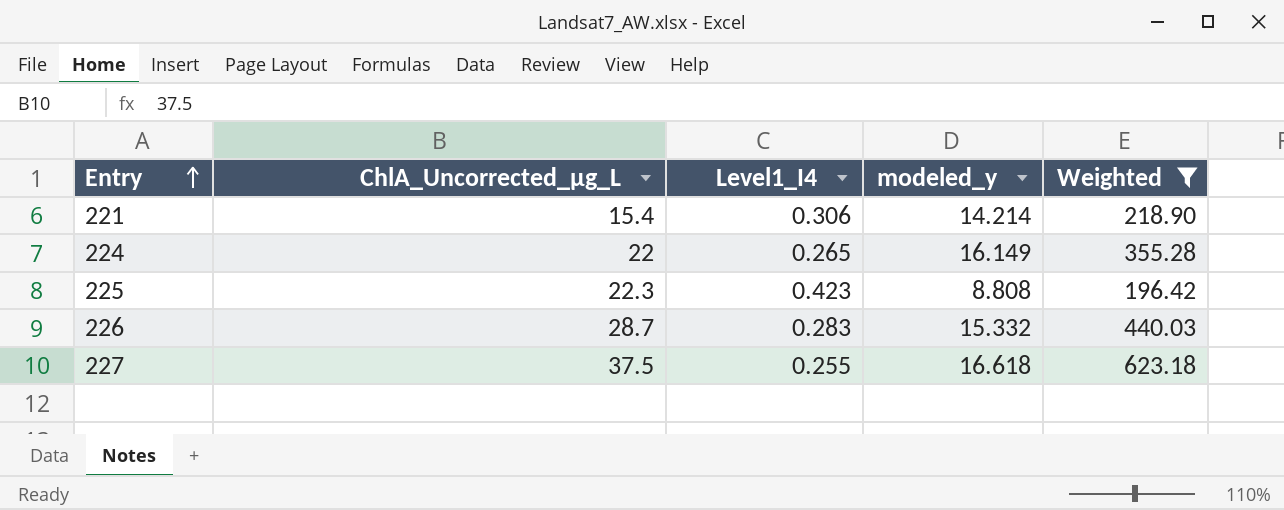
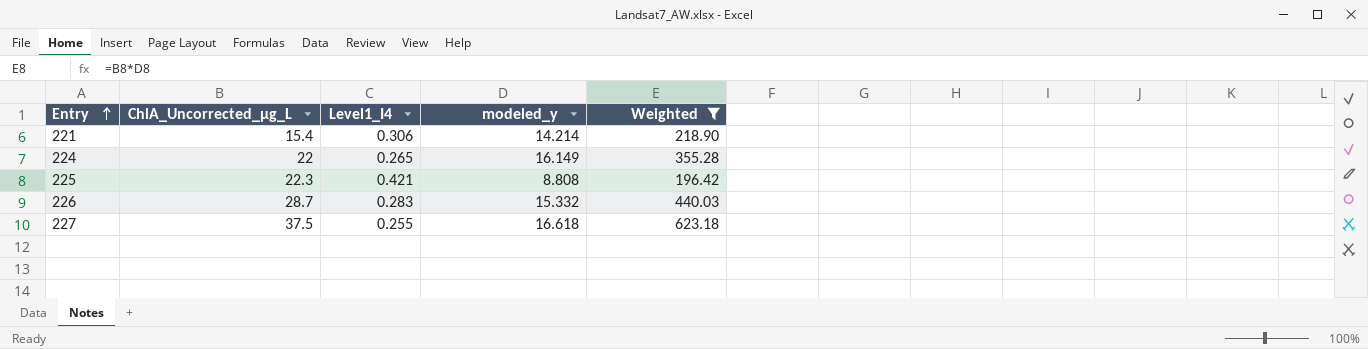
225 | Level1_I4: 0.423 -> 0.421

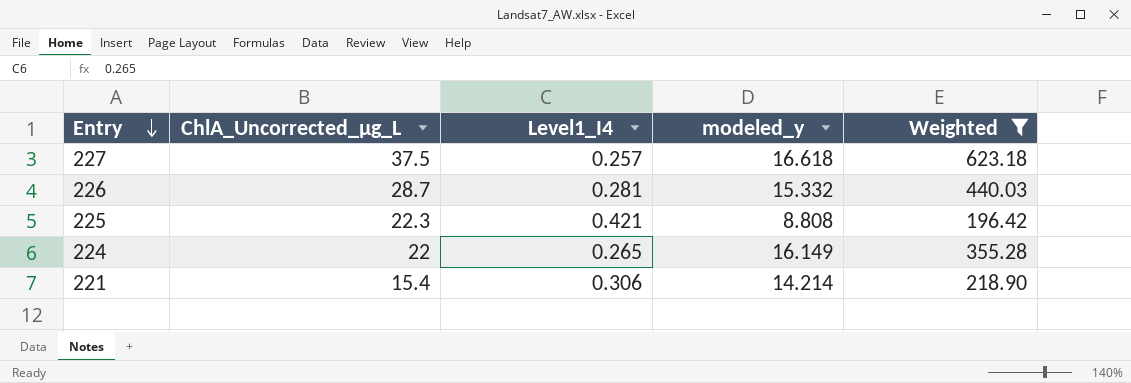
row order: Entry ascending -> Entry descending
227 | Level1_I4: 0.255 -> 0.257
226 | Level1_I4: 0.283 -> 0.281

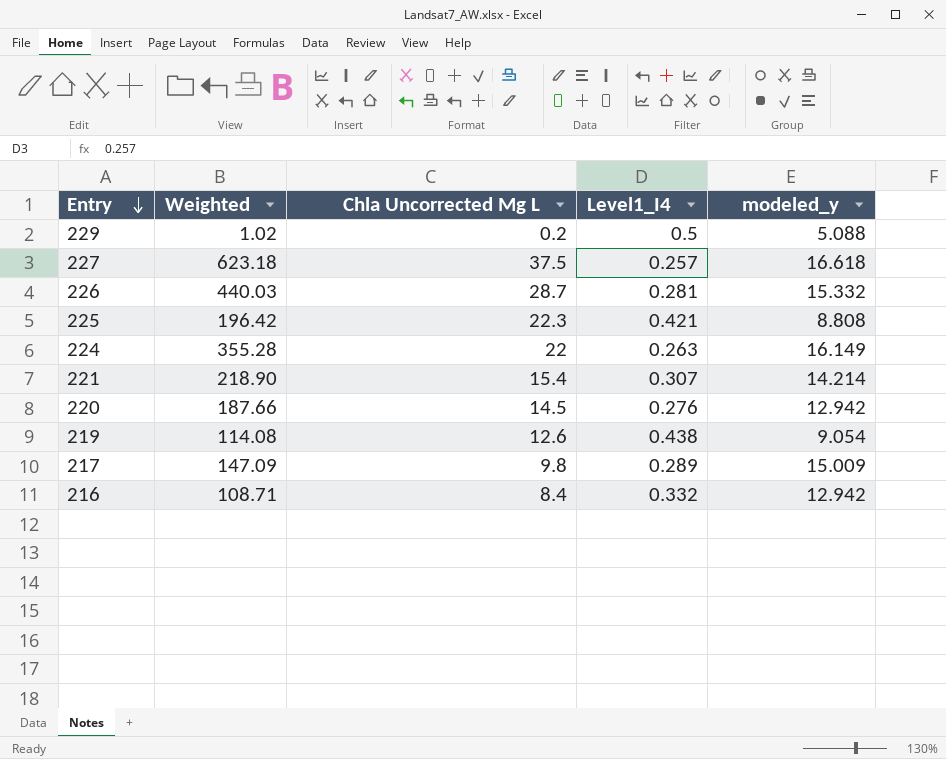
filter: Weighted >= 196.42 -> none
column Weighted | position: 5 -> 2
column name: ChlA_Uncorrected_µg_L -> Chla Uncorrected Μg L
224 | Level1_I4: 0.265 -> 0.263
221 | Level1_I4: 0.306 -> 0.307

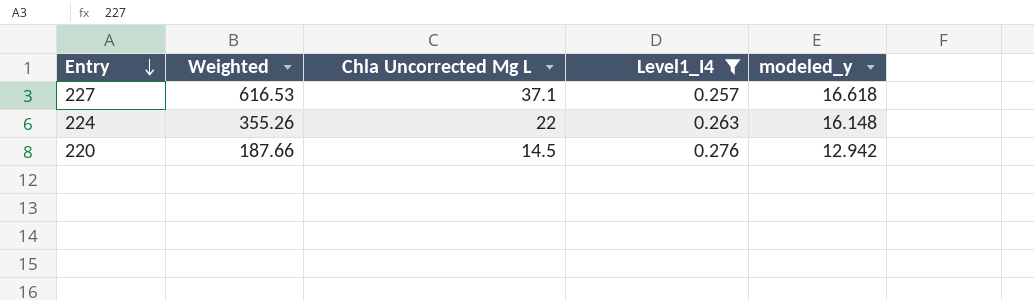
filter: none -> Level1_I4 <= 0.276
227 | Weighted: 623.18 -> 616.53
227 | Chla Uncorrected Μg L: 37.5 -> 37.1
224 | Weighted: 355.28 -> 355.26
224 | modeled_y: 16.149 -> 16.148

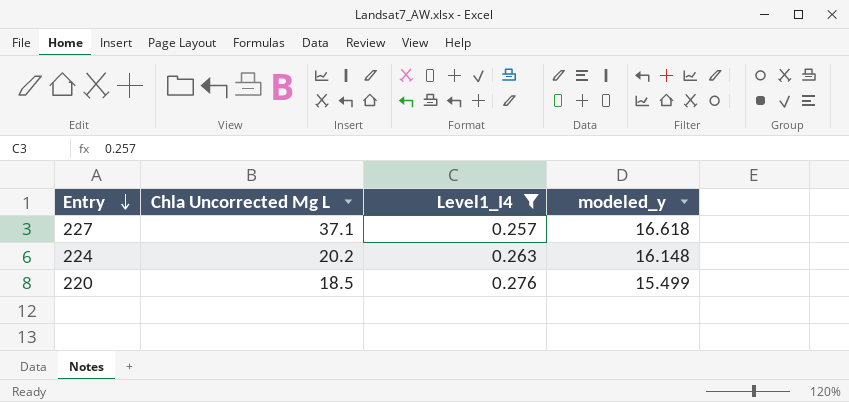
column Weighted | formula: [Chla Uncorrected Μg L] * [modeled_y] -> none
224 | Chla Uncorrected Μg L: 22 -> 20.2
220 | Chla Uncorrected Μg L: 14.5 -> 18.5
220 | modeled_y: 12.942 -> 15.499

